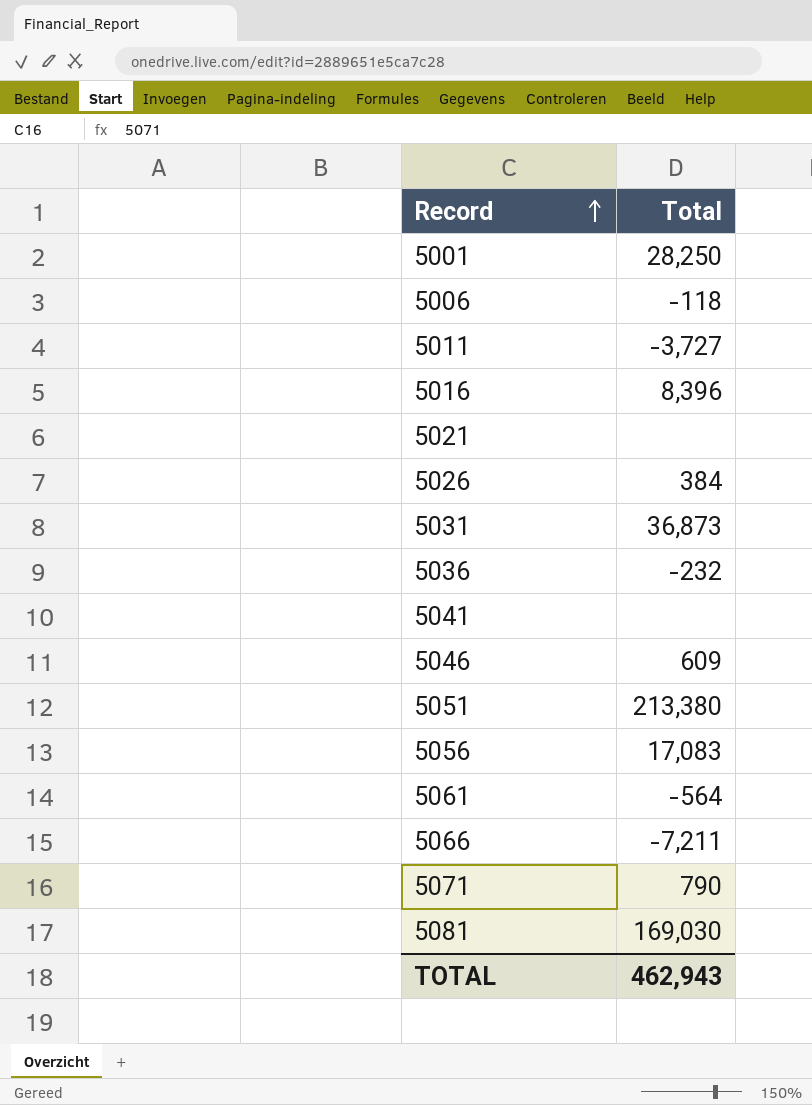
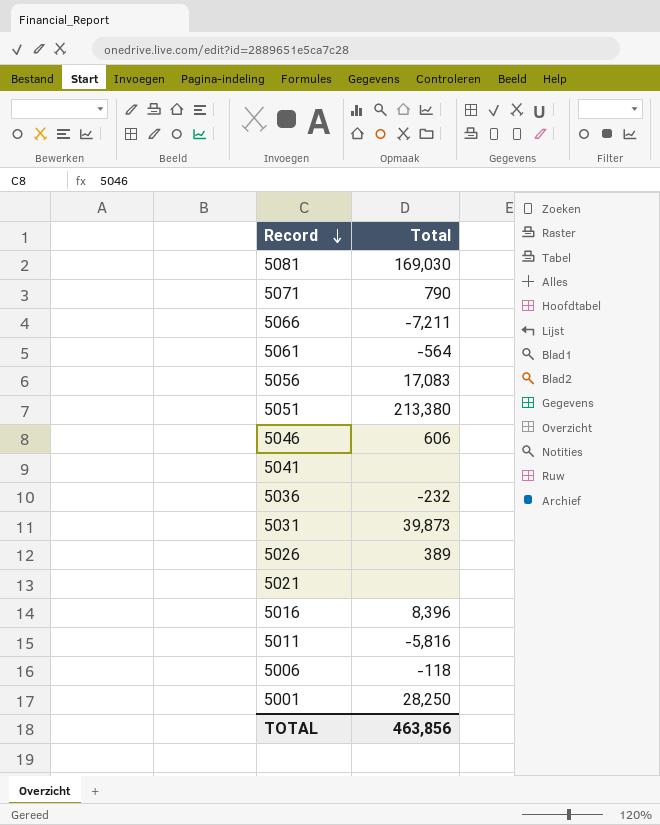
row order: Record ascending -> Record descending
5046 | Total: 609 -> 606
5031 | Total: 36,873 -> 39,873
5026 | Total: 384 -> 389
5011 | Total: -3,727 -> -5,816
TOTAL | Total: 462,943 -> 463,856

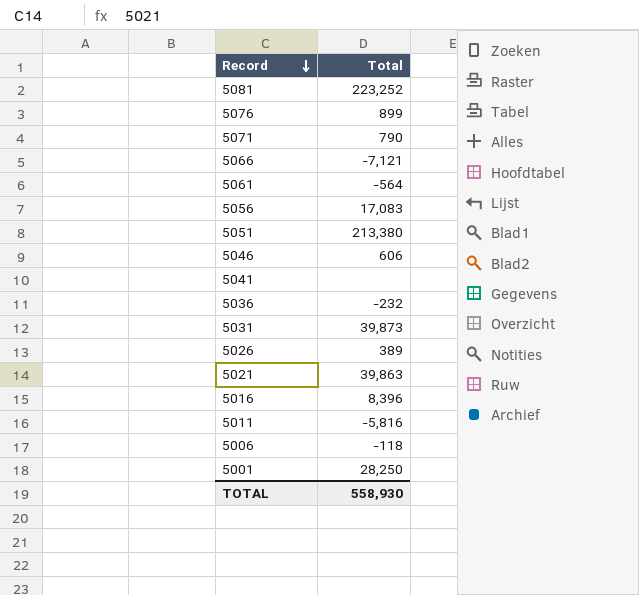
5081 | Total: 169,030 -> 223,252
row 5076: none -> 899
5066 | Total: -7,211 -> -7,121
5021 | Total: none -> 39,863
TOTAL | Total: 463,856 -> 558,930

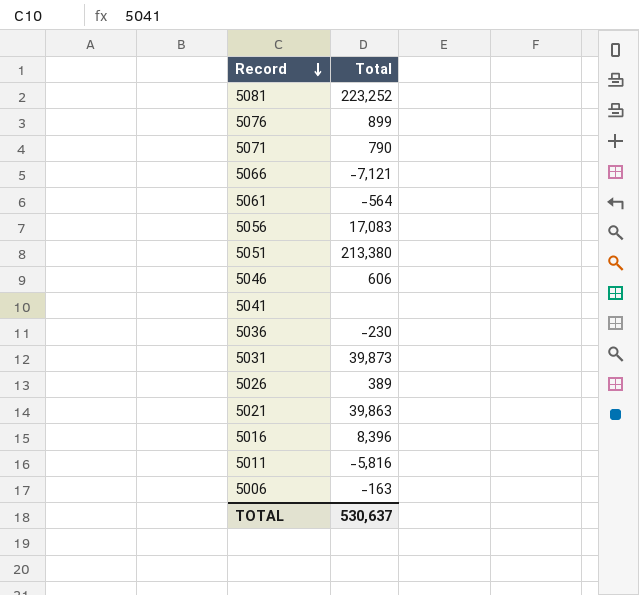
row 5001: 28,250 -> none
5036 | Total: -232 -> -230
5006 | Total: -118 -> -163
TOTAL | Total: 558,930 -> 530,637

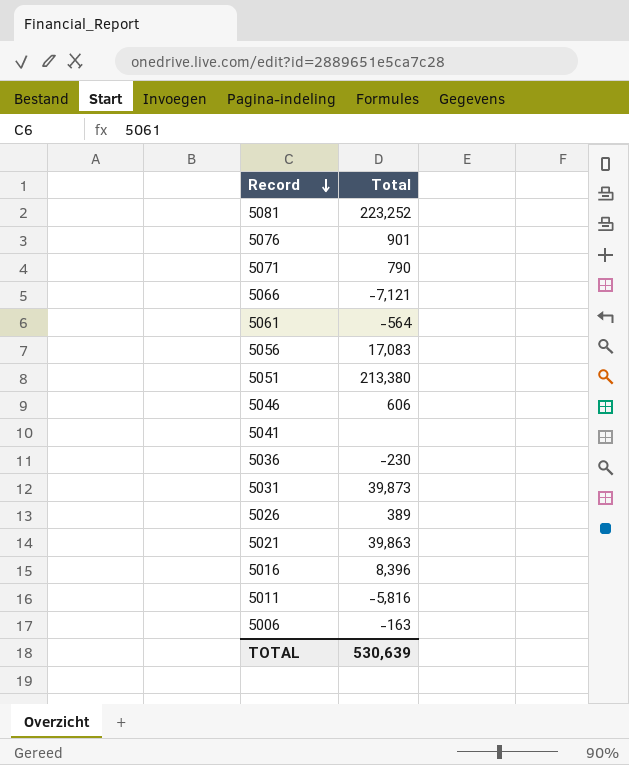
5076 | Total: 899 -> 901
TOTAL | Total: 530,637 -> 530,639

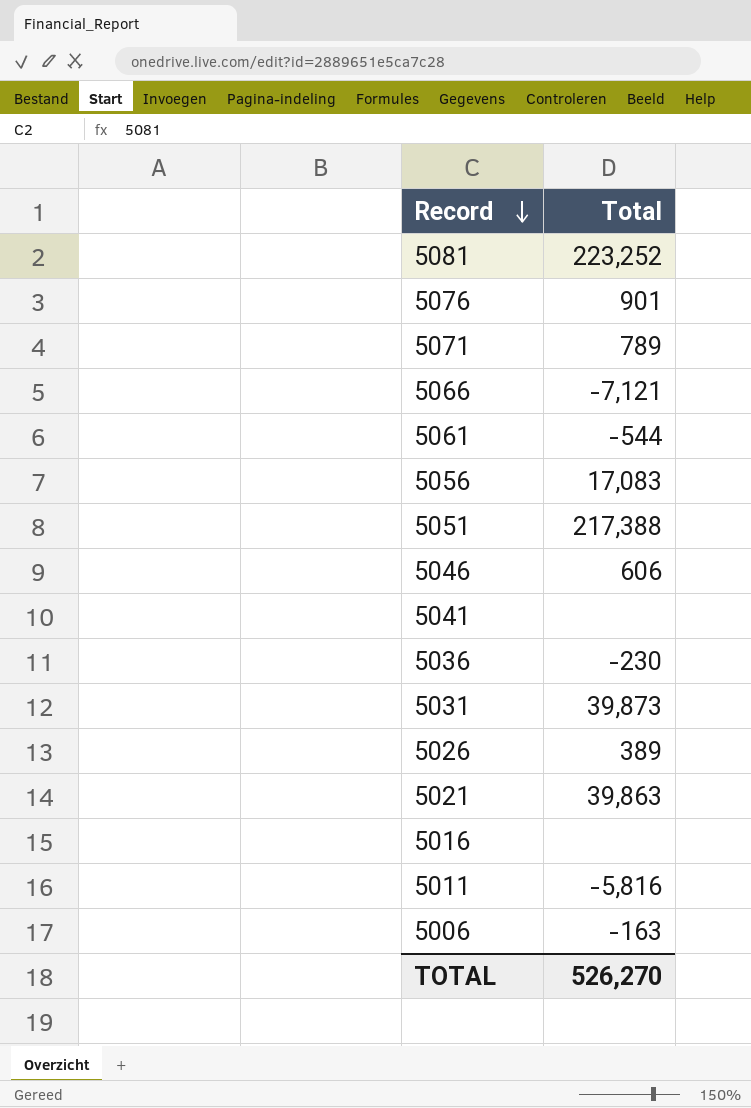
5071 | Total: 790 -> 789
5061 | Total: -564 -> -544
5051 | Total: 213,380 -> 217,388
5016 | Total: 8,396 -> none
TOTAL | Total: 530,639 -> 526,270

